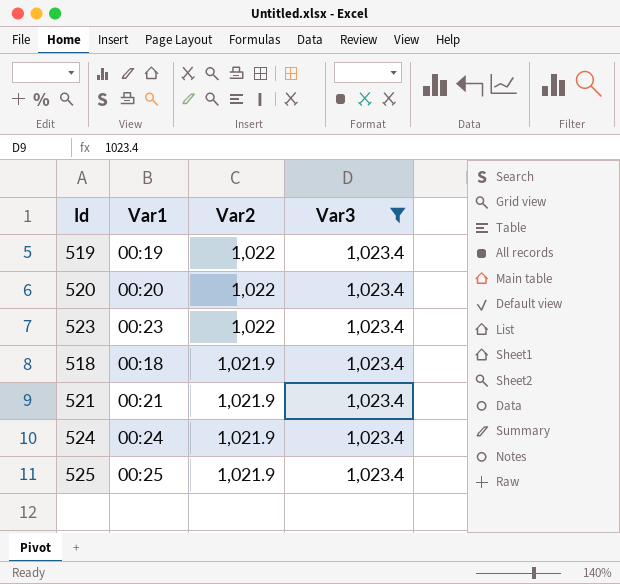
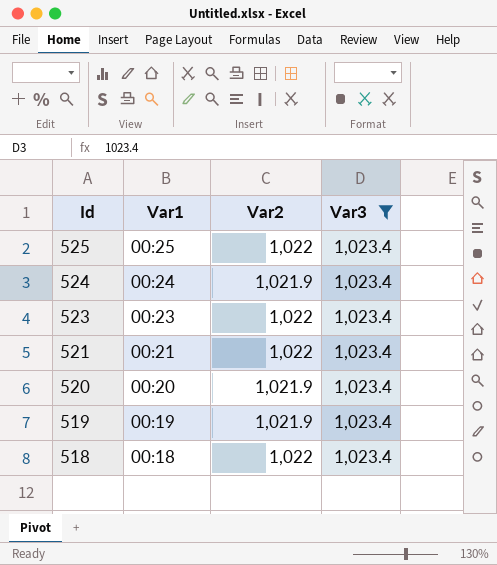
row order: Var2 descending -> Id descending
525 | Var2: 1,021.9 -> 1,022
521 | Var2: 1,021.9 -> 1,022
520 | Var2: 1,022 -> 1,021.9
519 | Var2: 1,022 -> 1,021.9
518 | Var2: 1,021.9 -> 1,022

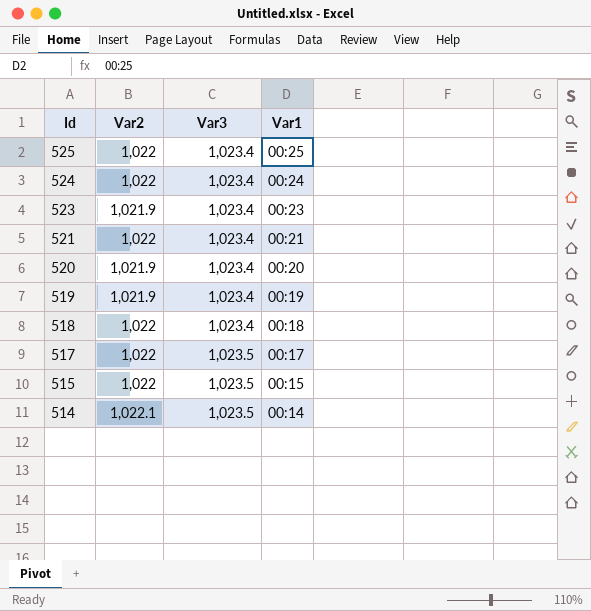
filter: Var3 = 1,023.4 -> none
column Var1 | position: 2 -> 4
524 | Var2: 1,021.9 -> 1,022
523 | Var2: 1,022 -> 1,021.9

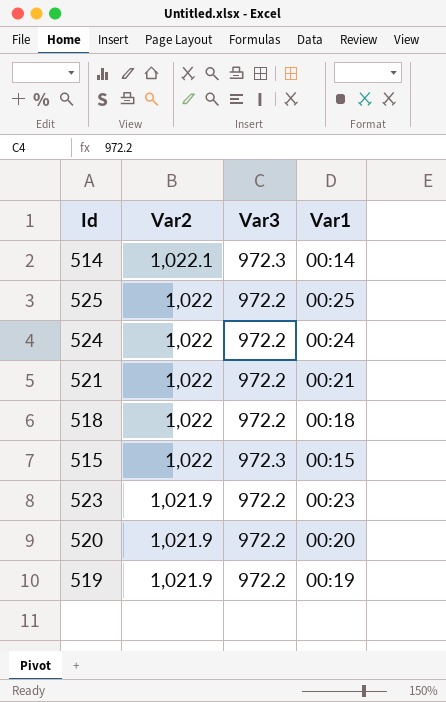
row order: Id descending -> Var2 descending
row 517: 1,022 | 1,023.5 | 00:17 -> none
514 | Var3: 1,023.5 -> 972.3
525 | Var3: 1,023.4 -> 972.2
524 | Var3: 1,023.4 -> 972.2
521 | Var3: 1,023.4 -> 972.2
518 | Var3: 1,023.4 -> 972.2
515 | Var3: 1,023.5 -> 972.3
523 | Var3: 1,023.4 -> 972.2
520 | Var3: 1,023.4 -> 972.2
519 | Var3: 1,023.4 -> 972.2

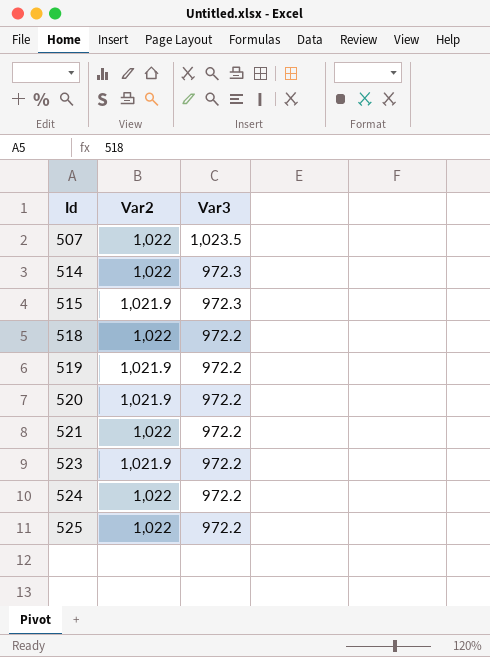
row order: Var2 descending -> Id ascending
column Var1 | position: 4 -> none
row 507: none -> 1,022 | 1,023.5
514 | Var2: 1,022.1 -> 1,022
515 | Var2: 1,022 -> 1,021.9

